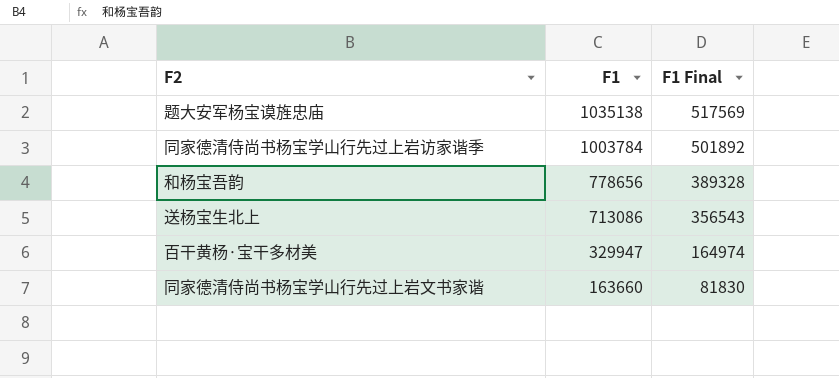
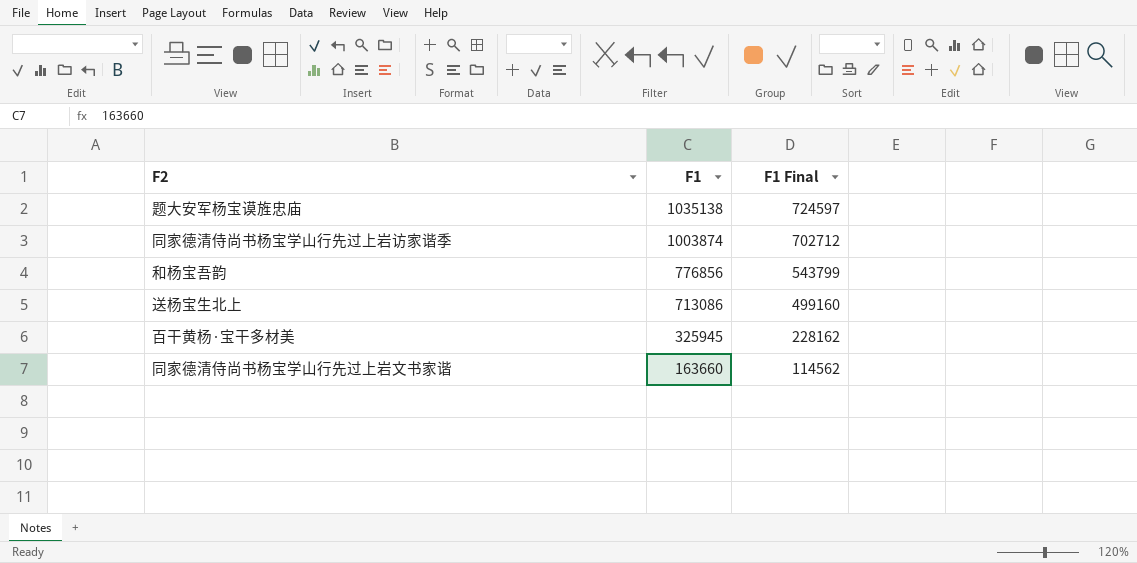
column F1 Final | formula: [F1] * 0.5 -> [F1] * 0.7
同家德清侍尚书杨宝学山行先过上岩访家谐季 | F1: 1003784 -> 1003874
和杨宝吾韵 | F1: 778656 -> 776856
百干黄杨·宝干多材美 | F1: 329947 -> 325945

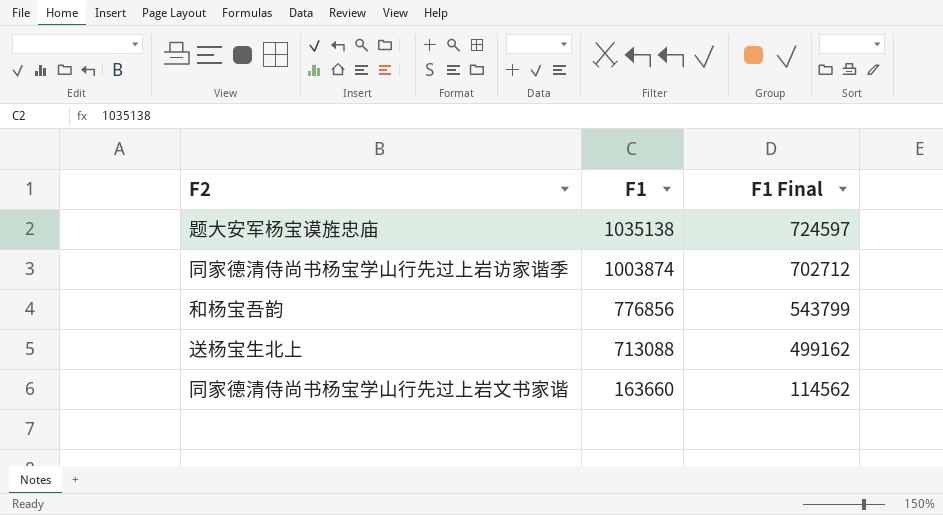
row 百干黄杨·宝干多材美: 325945 | 228162 -> none
送杨宝生北上 | F1: 713086 -> 713088
送杨宝生北上 | F1 Final: 499160 -> 499162

